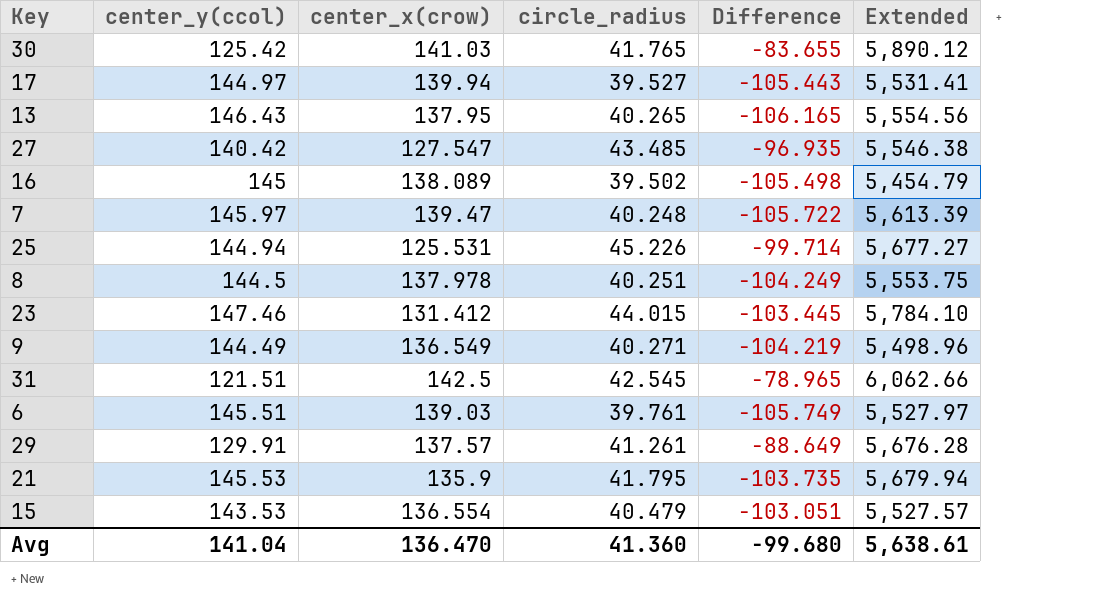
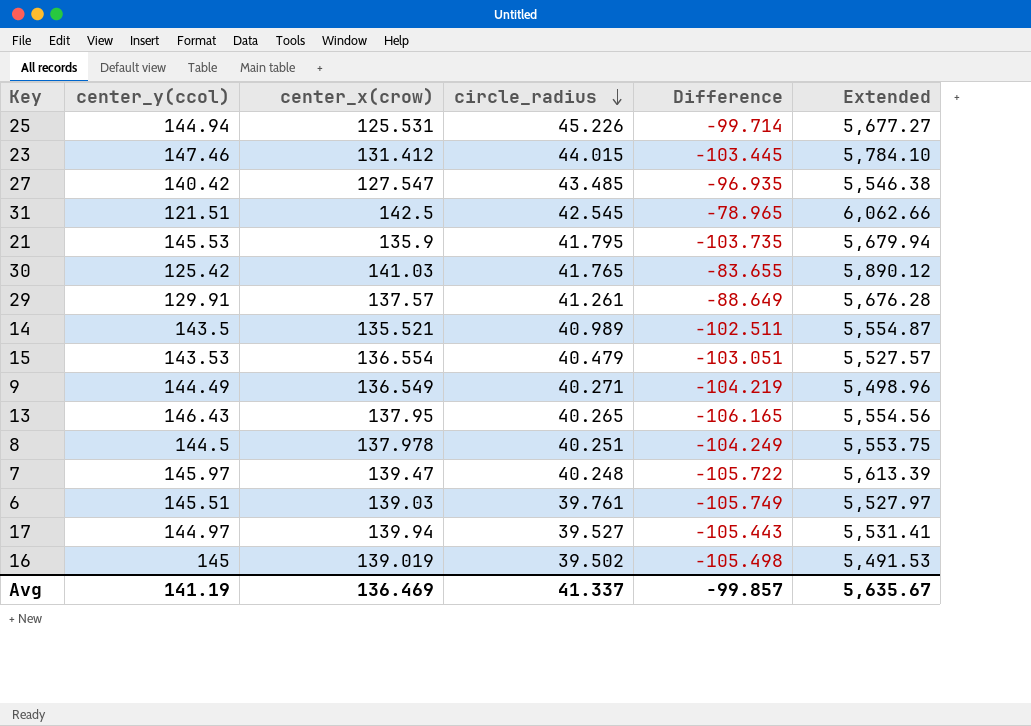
row order: none -> circle_radius descending
row 14: none -> 143.5 | 135.521 | 40.989 | -102.511 | 5,554.87
16 | center_x(crow): 138.089 -> 139.019
16 | Extended: 5,454.79 -> 5,491.53
Avg | center_y(ccol): 141.04 -> 141.19
Avg | center_x(crow): 136.470 -> 136.469
Avg | circle_radius: 41.360 -> 41.337
Avg | Difference: -99.680 -> -99.857
Avg | Extended: 5,638.61 -> 5,635.67

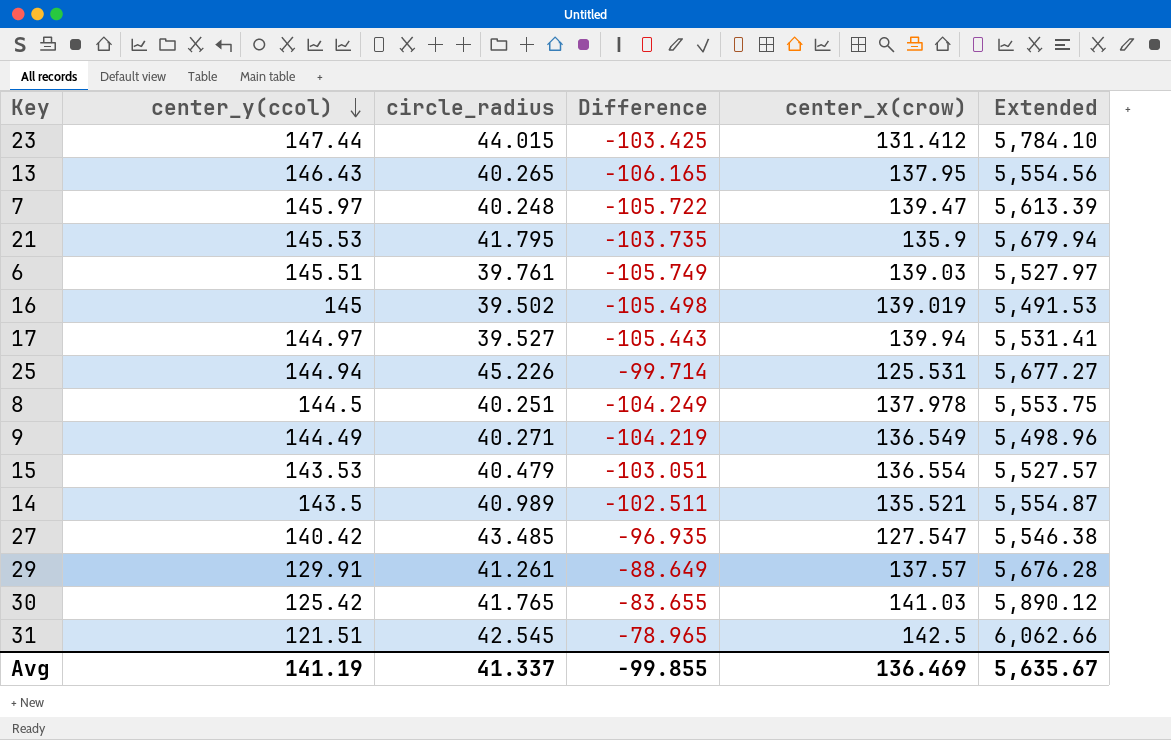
row order: circle_radius descending -> center_y(ccol) descending
column center_x(crow) | position: 3 -> 5
23 | center_y(ccol): 147.46 -> 147.44
23 | Difference: -103.445 -> -103.425
Avg | Difference: -99.857 -> -99.855

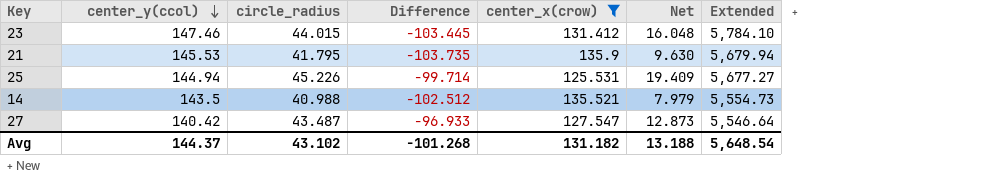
filter: none -> center_x(crow) <= 135.9
column Net | formula: none -> [center_y(ccol)] - [center_x(crow)]
23 | center_y(ccol): 147.44 -> 147.46
23 | Difference: -103.425 -> -103.445
14 | circle_radius: 40.989 -> 40.988
14 | Difference: -102.511 -> -102.512
14 | Extended: 5,554.87 -> 5,554.73
27 | circle_radius: 43.485 -> 43.487
27 | Difference: -96.935 -> -96.933
27 | Extended: 5,546.38 -> 5,546.64
Avg | center_y(ccol): 141.19 -> 144.37
Avg | circle_radius: 41.337 -> 43.102
Avg | Difference: -99.855 -> -101.268
Avg | center_x(crow): 136.469 -> 131.182
Avg | Extended: 5,635.67 -> 5,648.54

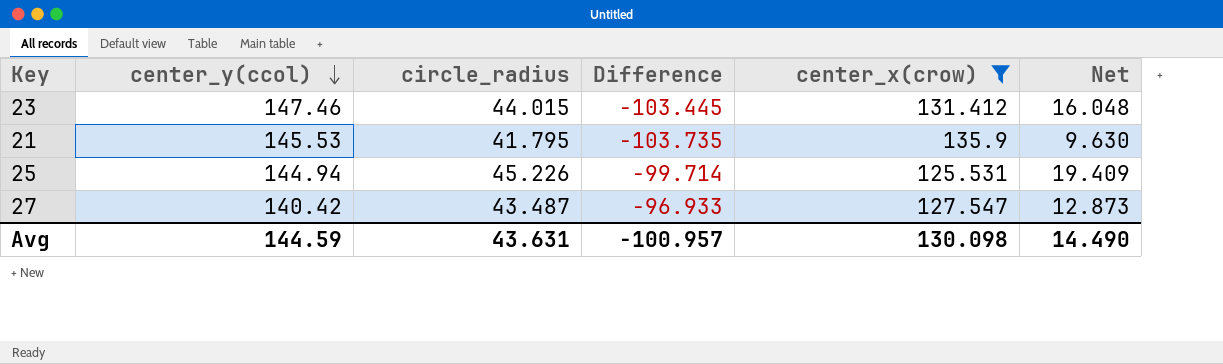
column Extended | formula: [circle_radius] * [center_x(crow)] -> none
row 14: 143.5 | 40.988 | -102.512 | 135.521 | 7.979 | 5,554.73 -> none
Avg | center_y(ccol): 144.37 -> 144.59
Avg | circle_radius: 43.102 -> 43.631
Avg | Difference: -101.268 -> -100.957
Avg | center_x(crow): 131.182 -> 130.098
Avg | Net: 13.188 -> 14.490

